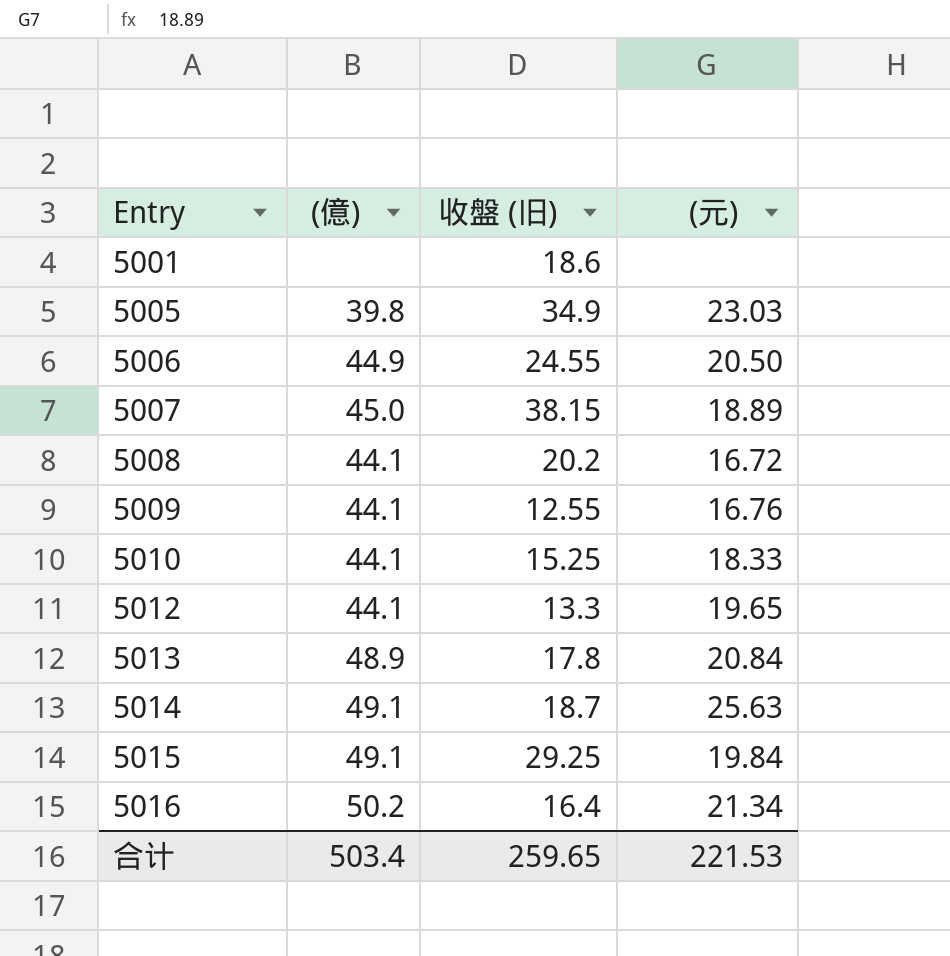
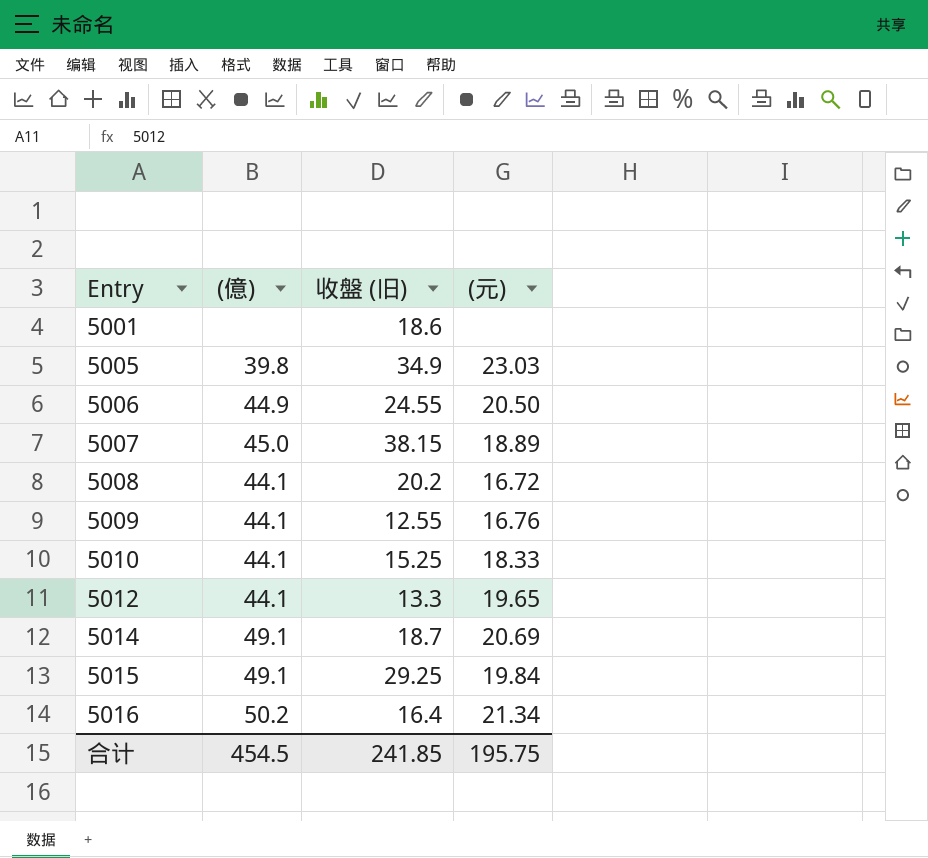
row 5013: 48.9 | 17.8 | 20.84 -> none
5014 | (元): 25.63 -> 20.69
合计 | (億): 503.4 -> 454.5
合计 | 收盤 (旧): 259.65 -> 241.85
合计 | (元): 221.53 -> 195.75

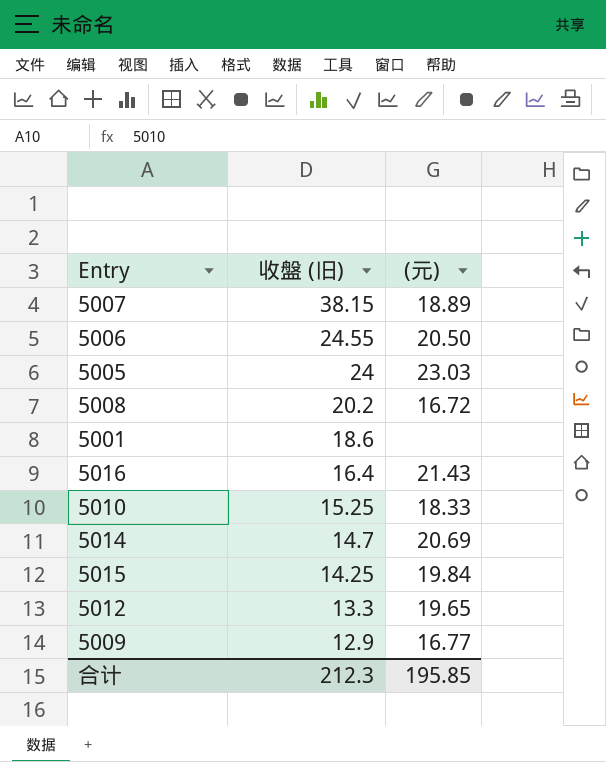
row order: Entry ascending -> 收盤 (旧) descending
column (億) | position: 2 -> none
5005 | 收盤 (旧): 34.9 -> 24
5016 | (元): 21.34 -> 21.43
5014 | 收盤 (旧): 18.7 -> 14.7
5015 | 收盤 (旧): 29.25 -> 14.25
5009 | 收盤 (旧): 12.55 -> 12.9
5009 | (元): 16.76 -> 16.77
合计 | 收盤 (旧): 241.85 -> 212.3
合计 | (元): 195.75 -> 195.85

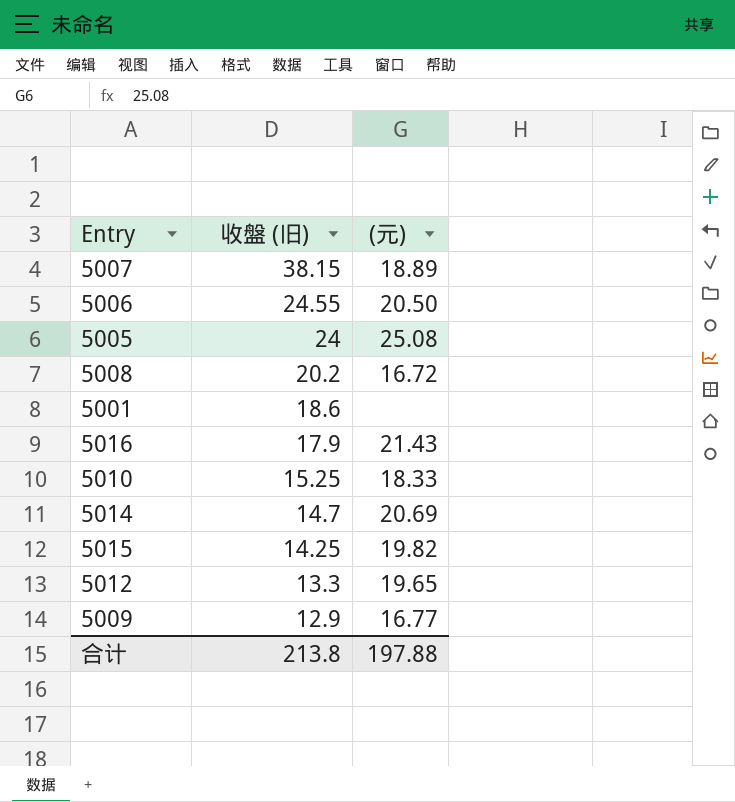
5005 | (元): 23.03 -> 25.08
5016 | 收盤 (旧): 16.4 -> 17.9
5015 | (元): 19.84 -> 19.82
合计 | 收盤 (旧): 212.3 -> 213.8
合计 | (元): 195.85 -> 197.88

